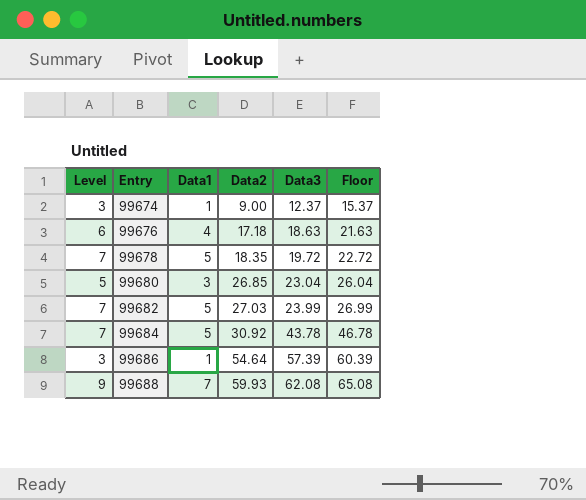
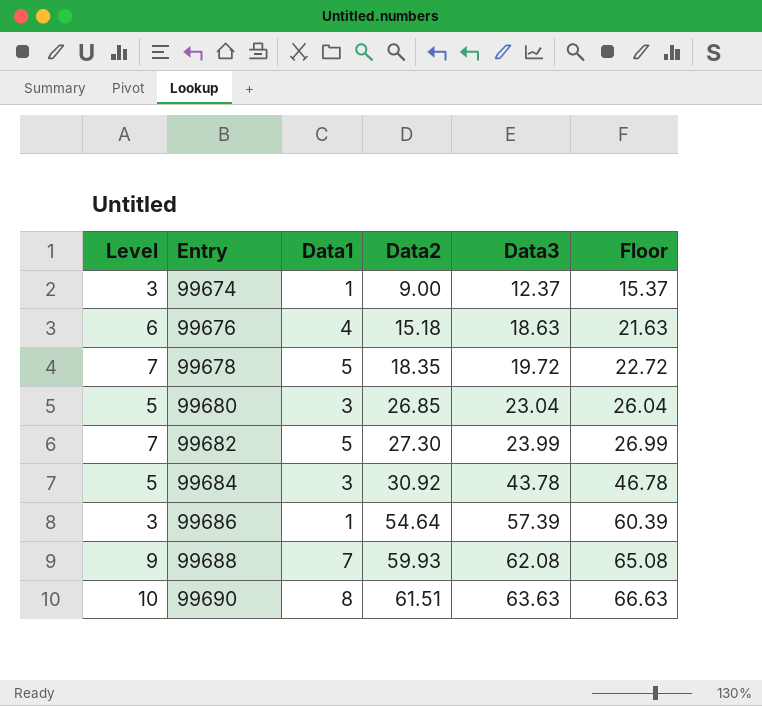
99676 | Data2: 17.18 -> 15.18
99682 | Data2: 27.03 -> 27.30
99684 | Level: 7 -> 5
99684 | Data1: 5 -> 3
row 99690: none -> 10 | 8 | 61.51 | 63.63 | 66.63

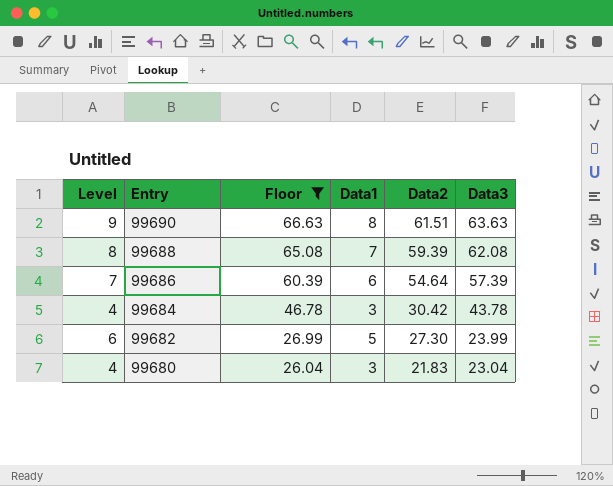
filter: none -> Floor >= 26.04
row order: Entry ascending -> Entry descending
column Level | formula: [Data1] + 2 -> [Data1] + 1
column Floor | position: 6 -> 3
99688 | Data2: 59.93 -> 59.39
99686 | Data1: 1 -> 6
99684 | Data2: 30.92 -> 30.42
99680 | Data2: 26.85 -> 21.83

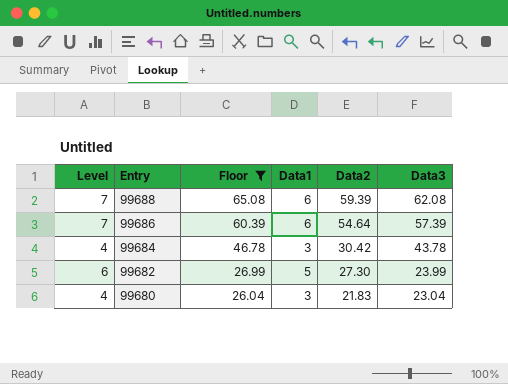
row 99690: 9 | 66.63 | 8 | 61.51 | 63.63 -> none
99688 | Level: 8 -> 7
99688 | Data1: 7 -> 6

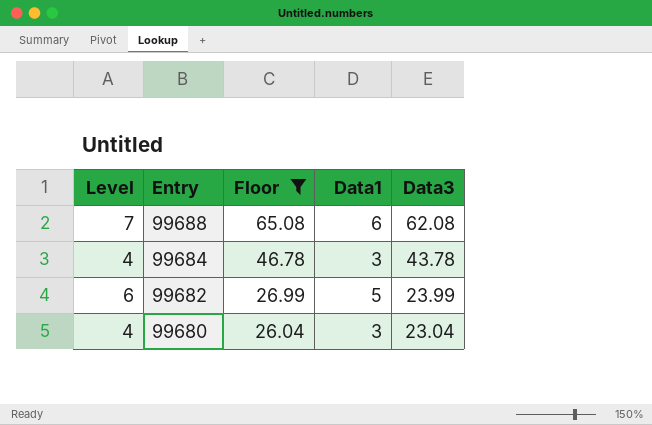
column Data2 | position: 5 -> none
row 99686: 7 | 60.39 | 6 | 54.64 | 57.39 -> none

